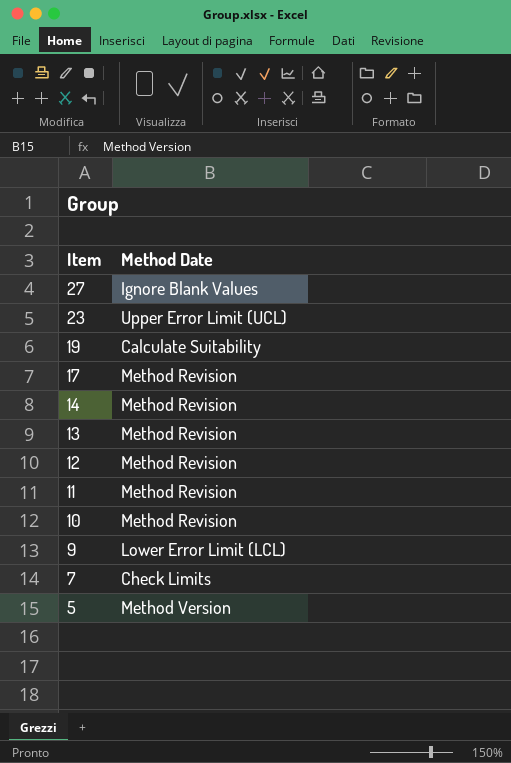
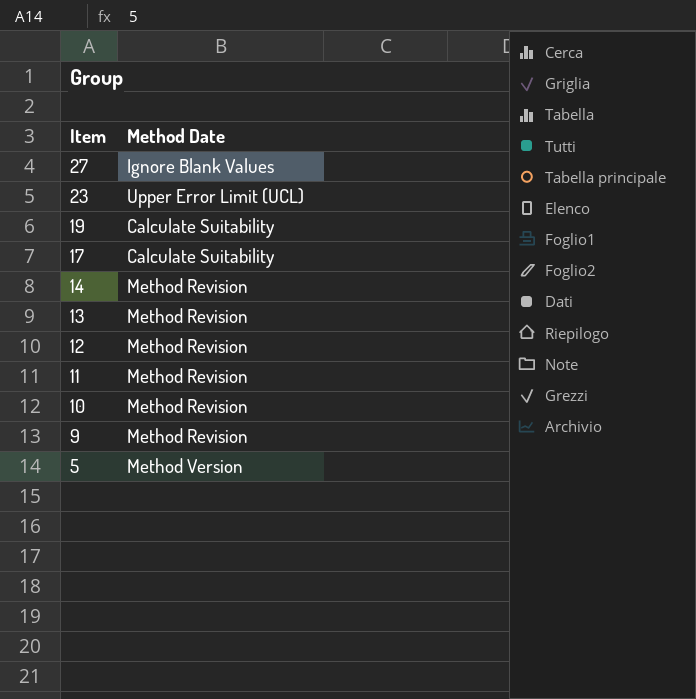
row 7: Check Limits -> none
17 | Method Date: Method Revision -> Calculate Suitability
9 | Method Date: Lower Error Limit (LCL) -> Method Revision

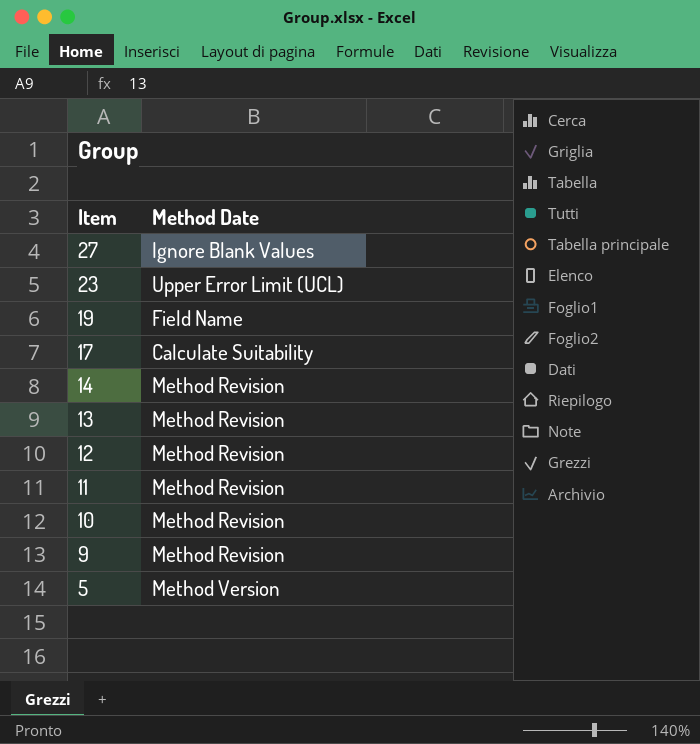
19 | Method Date: Calculate Suitability -> Field Name

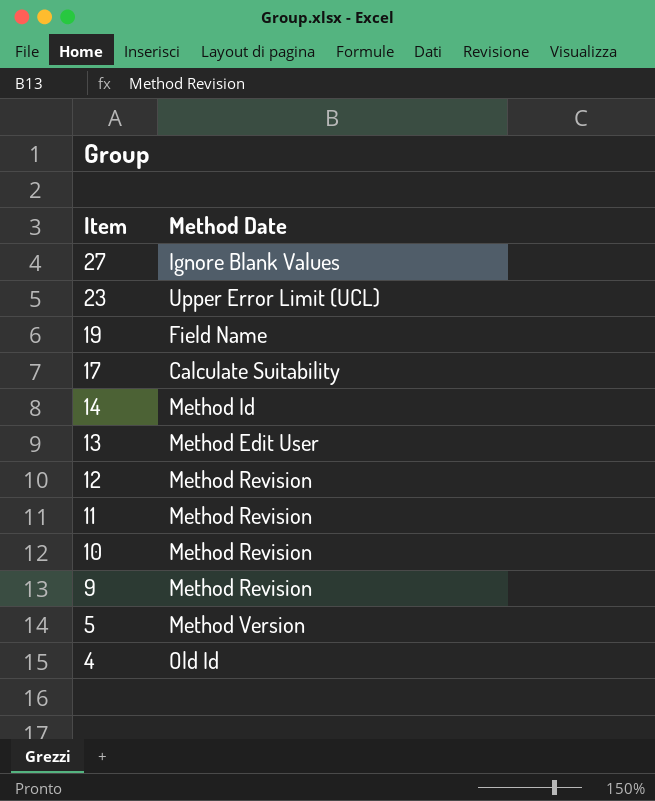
14 | Method Date: Method Revision -> Method Id
13 | Method Date: Method Revision -> Method Edit User
row 4: none -> Old Id

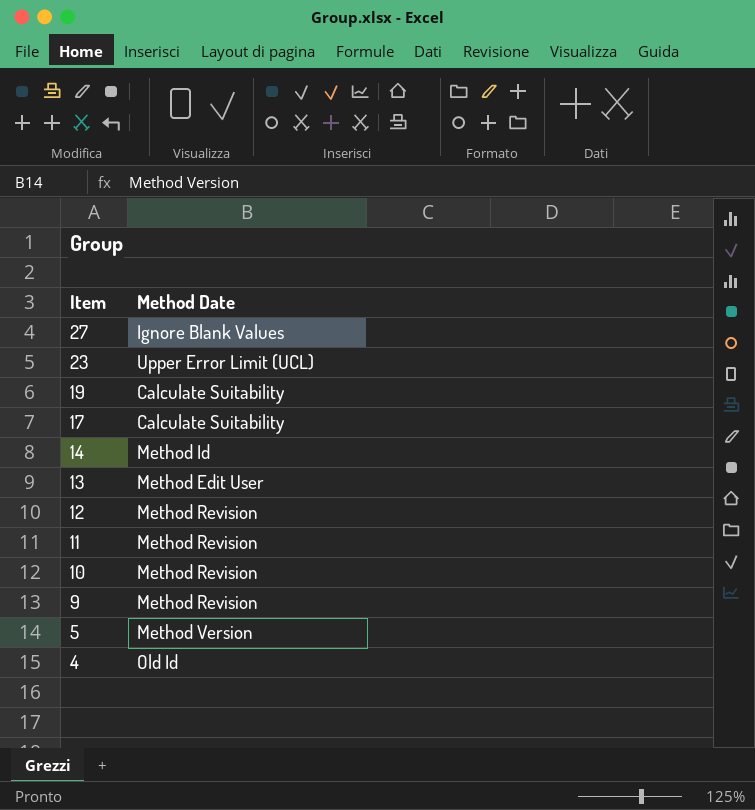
19 | Method Date: Field Name -> Calculate Suitability

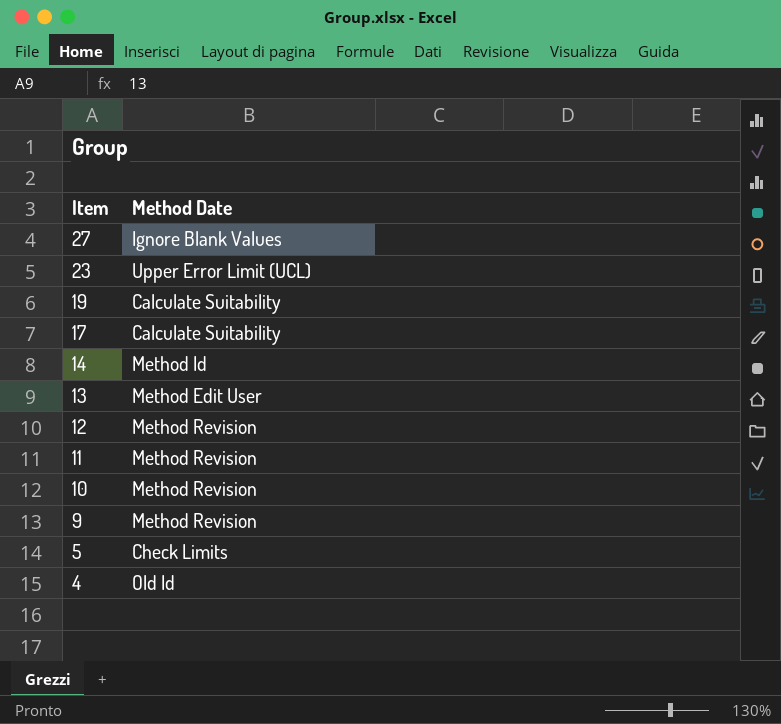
5 | Method Date: Method Version -> Check Limits

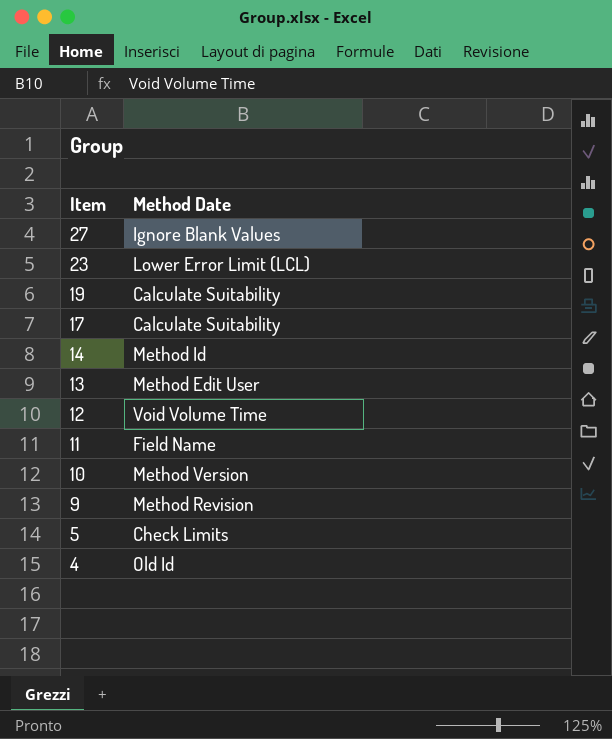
23 | Method Date: Upper Error Limit (UCL) -> Lower Error Limit (LCL)
12 | Method Date: Method Revision -> Void Volume Time
11 | Method Date: Method Revision -> Field Name
10 | Method Date: Method Revision -> Method Version

